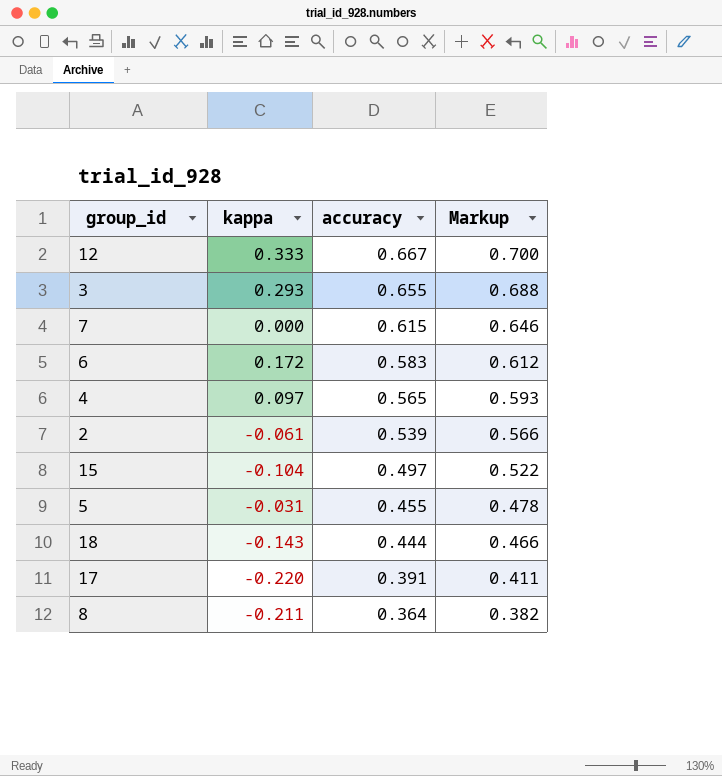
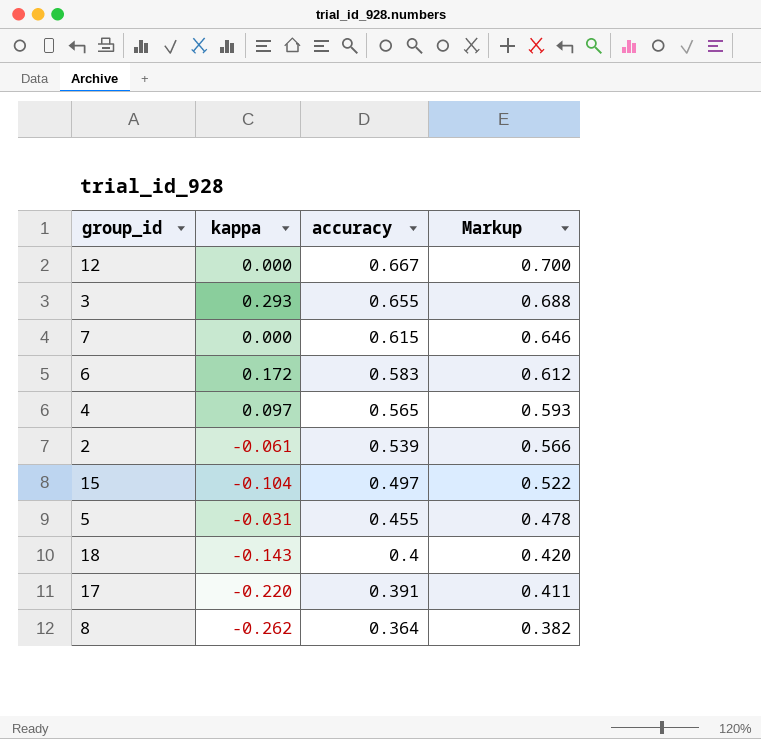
12 | kappa: 0.333 -> 0.000
18 | accuracy: 0.444 -> 0.4
18 | Markup: 0.466 -> 0.420
8 | kappa: -0.211 -> -0.262

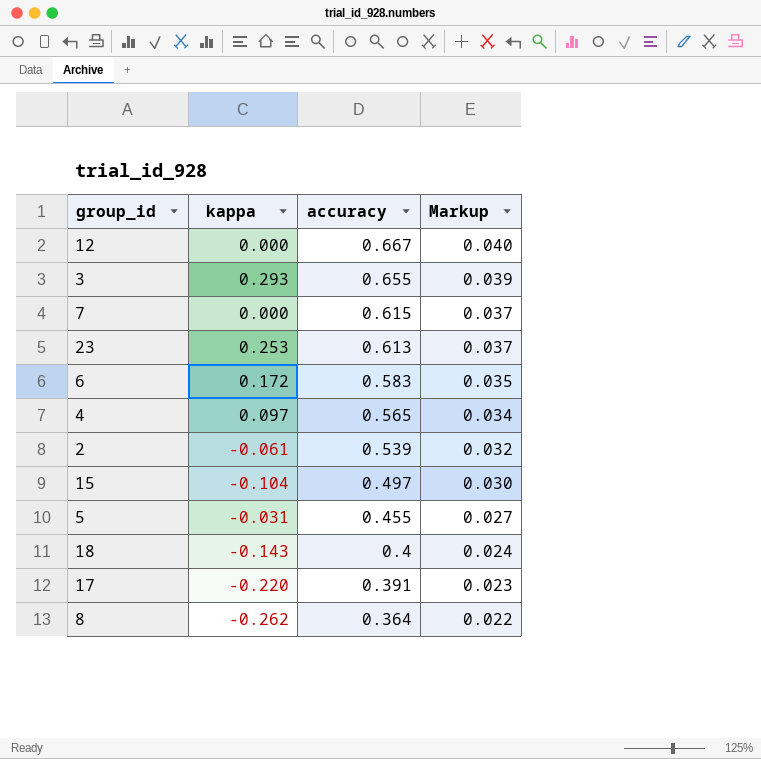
column Markup | formula: [accuracy] * 1.05 -> [accuracy] * 0.06
row 23: none -> 0.253 | 0.613 | 0.037

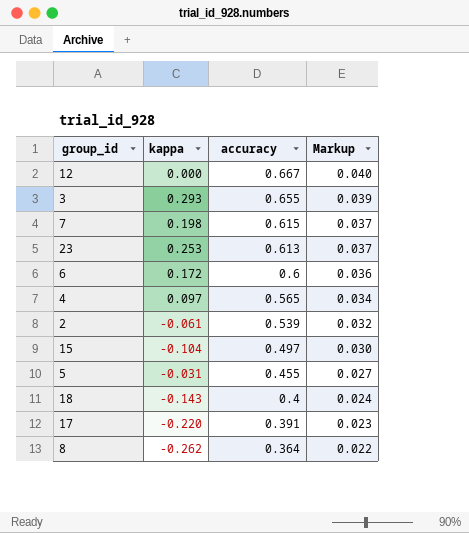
7 | kappa: 0.000 -> 0.198
6 | accuracy: 0.583 -> 0.6
6 | Markup: 0.035 -> 0.036

